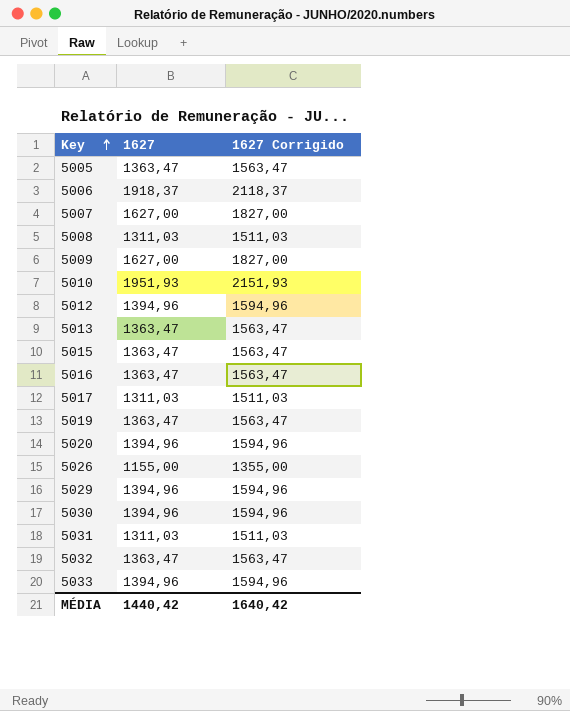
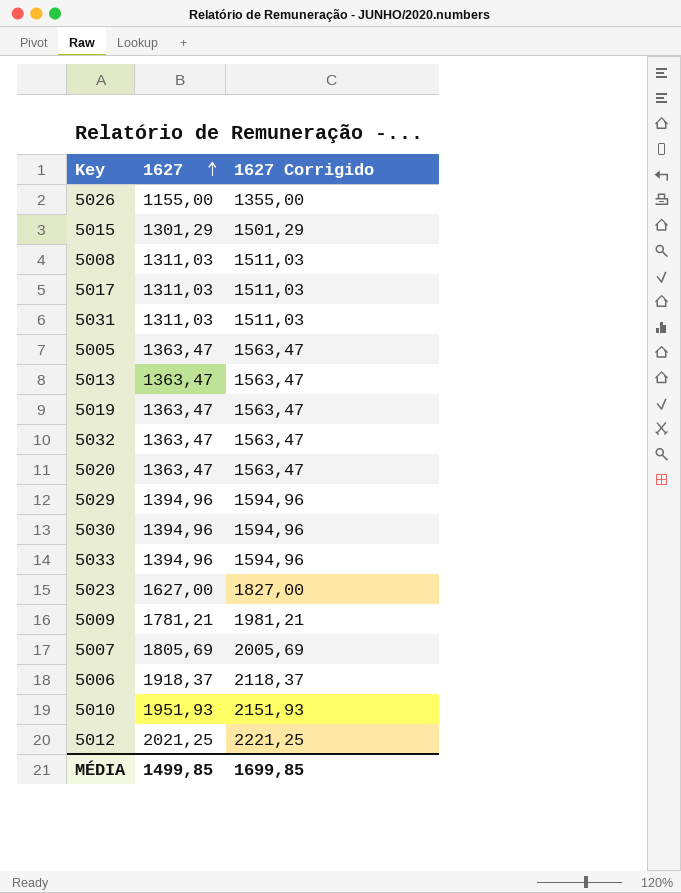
row order: Key ascending -> 1627 ascending
row 5016: 1363,47 | 1563,47 -> none
5015 | 1627: 1363,47 -> 1301,29
5015 | 1627 Corrigido: 1563,47 -> 1501,29
5020 | 1627: 1394,96 -> 1363,47
5020 | 1627 Corrigido: 1594,96 -> 1563,47
row 5023: none -> 1627,00 | 1827,00
5009 | 1627: 1627,00 -> 1781,21
5009 | 1627 Corrigido: 1827,00 -> 1981,21
5007 | 1627: 1627,00 -> 1805,69
5007 | 1627 Corrigido: 1827,00 -> 2005,69
5012 | 1627: 1394,96 -> 2021,25
5012 | 1627 Corrigido: 1594,96 -> 2221,25
MÉDIA | 1627: 1440,42 -> 1499,85
MÉDIA | 1627 Corrigido: 1640,42 -> 1699,85

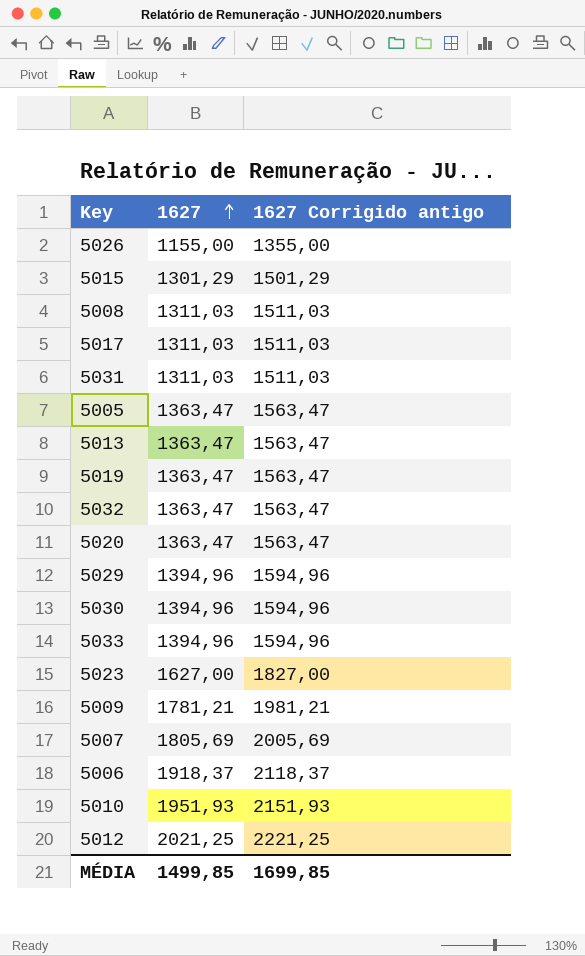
column name: 1627 Corrigido -> 1627 Corrigido antigo

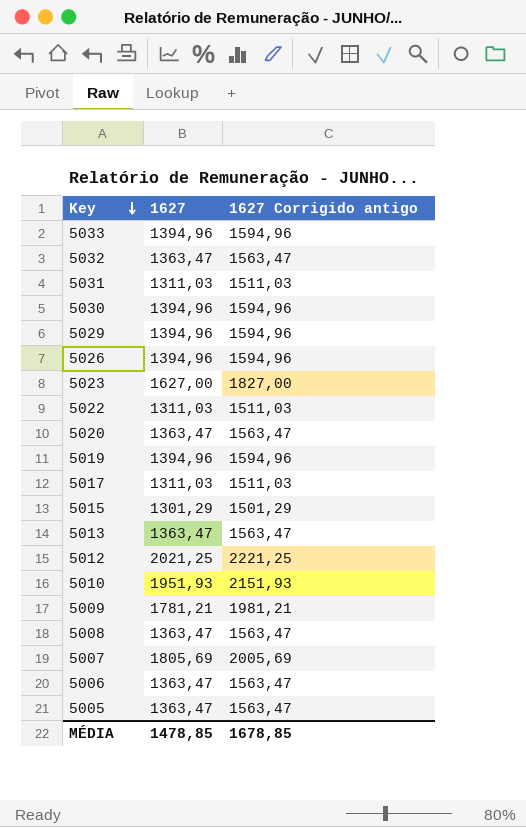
row order: 1627 ascending -> Key descending
5026 | 1627: 1155,00 -> 1394,96
5026 | 1627 Corrigido antigo: 1355,00 -> 1594,96
row 5022: none -> 1311,03 | 1511,03
5019 | 1627: 1363,47 -> 1394,96
5019 | 1627 Corrigido antigo: 1563,47 -> 1594,96
5008 | 1627: 1311,03 -> 1363,47
5008 | 1627 Corrigido antigo: 1511,03 -> 1563,47
5006 | 1627: 1918,37 -> 1363,47
5006 | 1627 Corrigido antigo: 2118,37 -> 1563,47
MÉDIA | 1627: 1499,85 -> 1478,85
MÉDIA | 1627 Corrigido antigo: 1699,85 -> 1678,85

